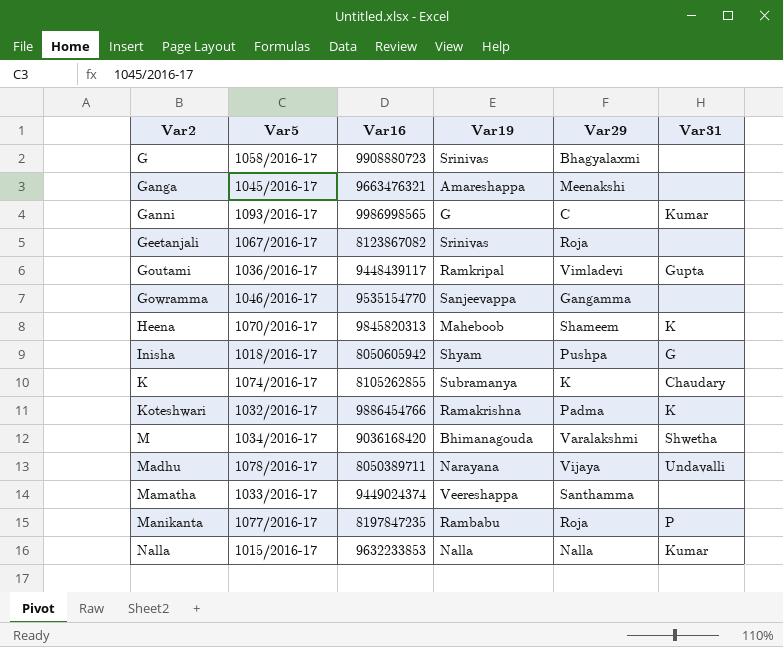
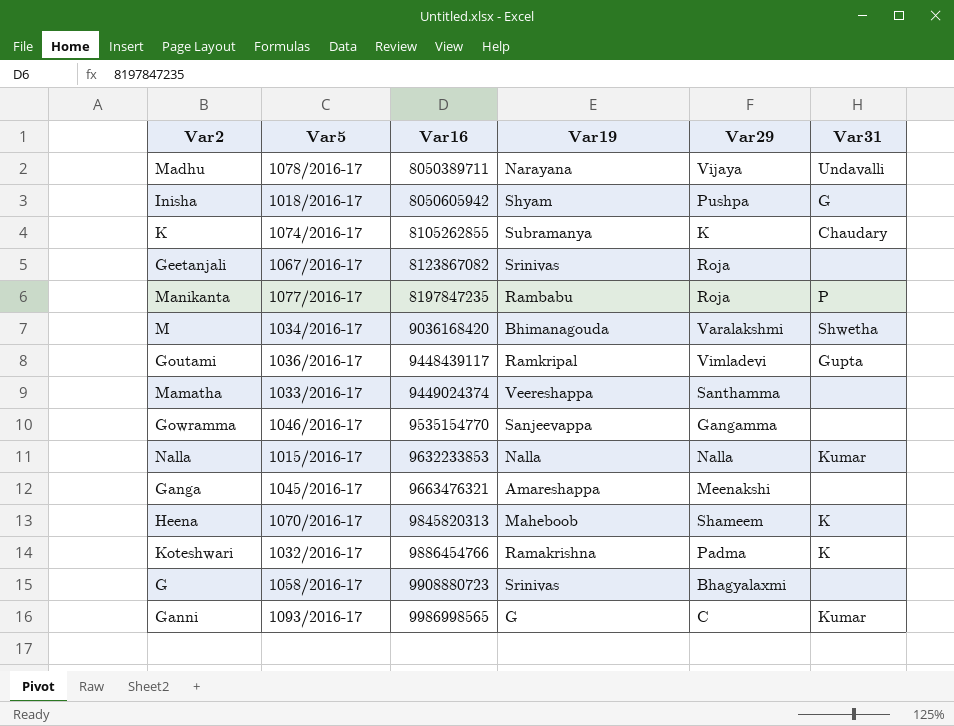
row order: Var2 ascending -> Var16 ascending

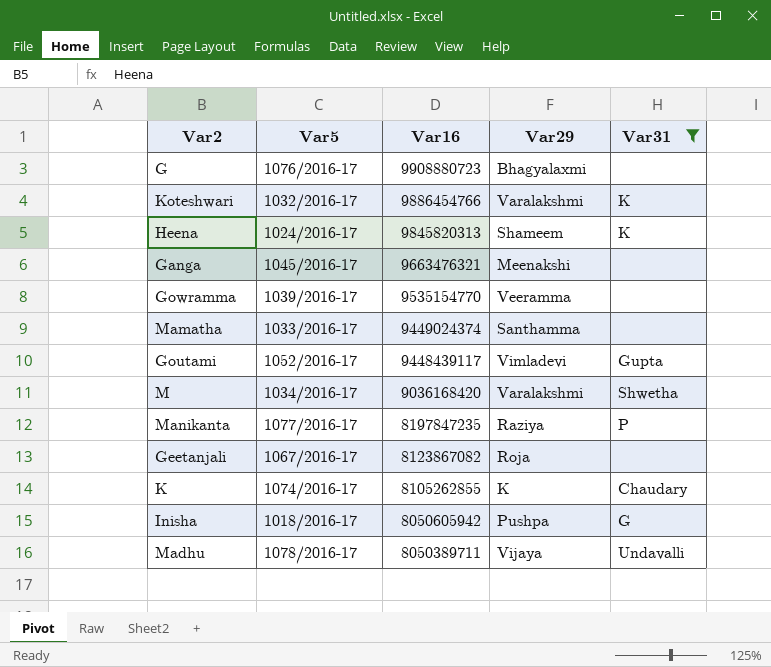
filter: none -> Var31 != Kumar
row order: Var16 ascending -> Var16 descending
column Var19 | position: 4 -> none
G | Var5: 1058/2016-17 -> 1076/2016-17
Koteshwari | Var29: Padma -> Varalakshmi
Heena | Var5: 1070/2016-17 -> 1024/2016-17
Gowramma | Var5: 1046/2016-17 -> 1039/2016-17
Gowramma | Var29: Gangamma -> Veeramma
Goutami | Var5: 1036/2016-17 -> 1052/2016-17
Manikanta | Var29: Roja -> Raziya

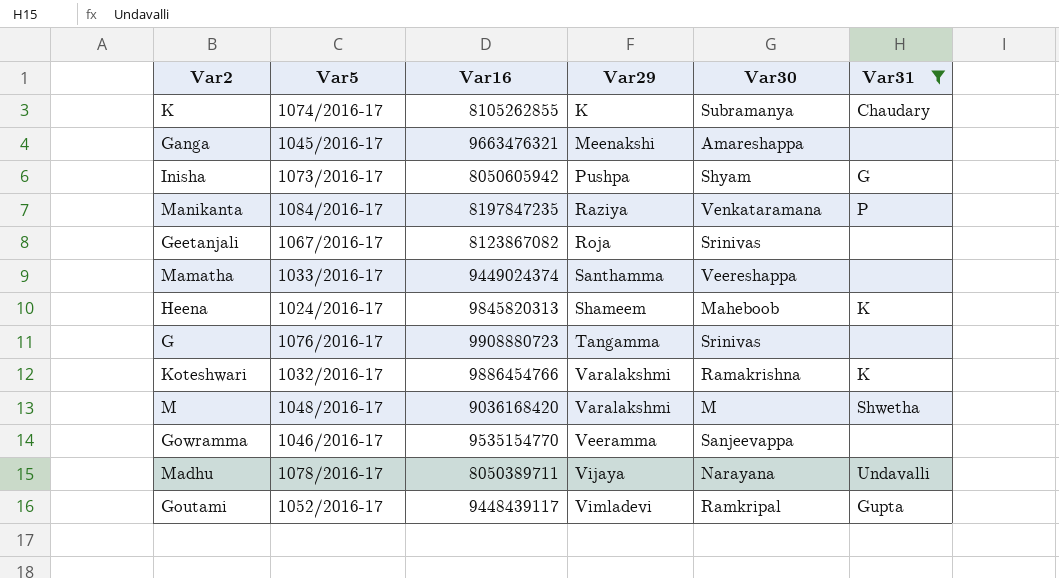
row order: Var16 descending -> Var29 ascending
column Var30 | position: none -> 5
Inisha | Var5: 1018/2016-17 -> 1073/2016-17
Manikanta | Var5: 1077/2016-17 -> 1084/2016-17
G | Var29: Bhagyalaxmi -> Tangamma
M | Var5: 1034/2016-17 -> 1048/2016-17
Gowramma | Var5: 1039/2016-17 -> 1046/2016-17

